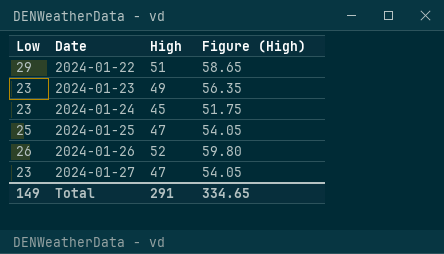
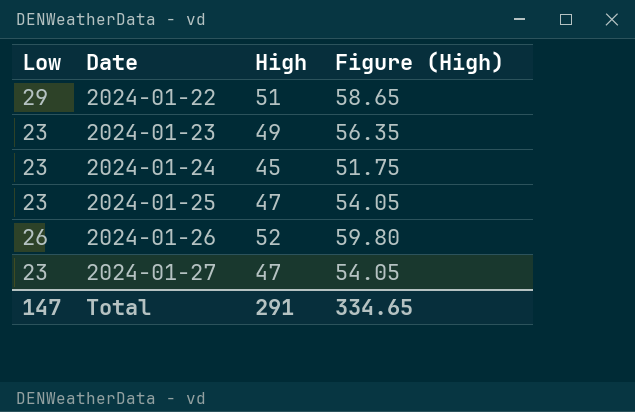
2024-01-25 | Low: 25 -> 23
Total | Low: 149 -> 147

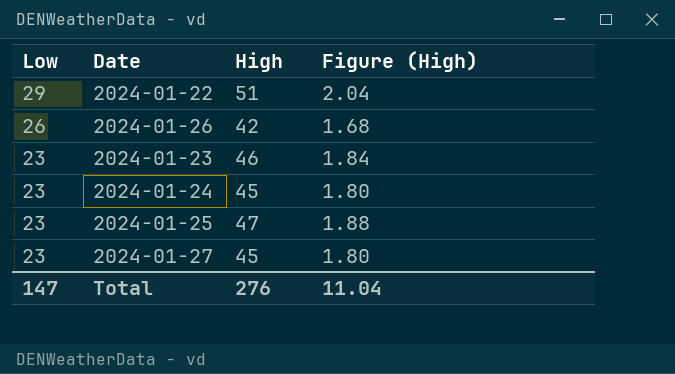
row order: Date ascending -> Low descending
column Figure (High) | formula: [High] * 1.15 -> [High] * 0.04
2024-01-26 | High: 52 -> 42
2024-01-23 | High: 49 -> 46
2024-01-27 | High: 47 -> 45
Total | High: 291 -> 276
Total | Figure (High): 334.65 -> 11.04

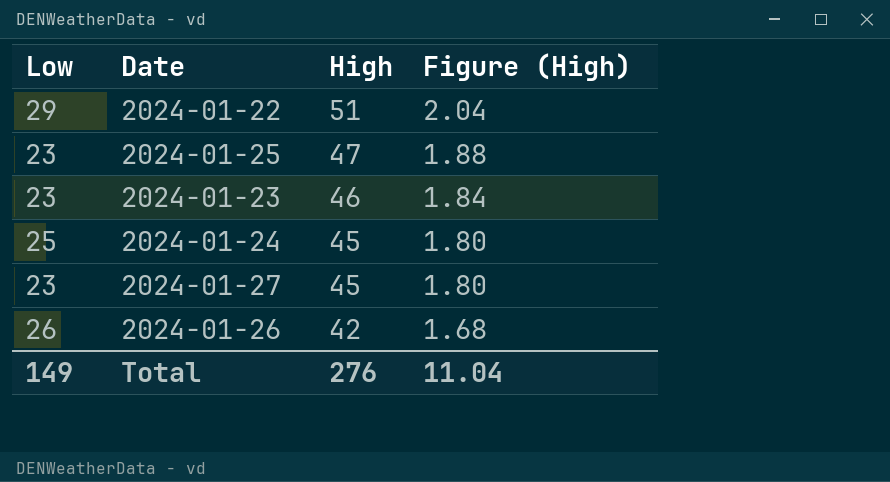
row order: Low descending -> High descending
2024-01-24 | Low: 23 -> 25
Total | Low: 147 -> 149

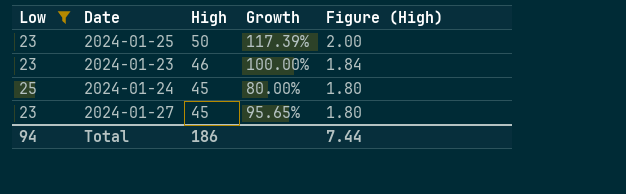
filter: none -> Low <= 25
column Growth | formula: none -> ([High] - [Low]) / [Low]
2024-01-25 | High: 47 -> 50
2024-01-25 | Figure (High): 1.88 -> 2.00
Total | Low: 149 -> 94
Total | High: 276 -> 186
Total | Figure (High): 11.04 -> 7.44

